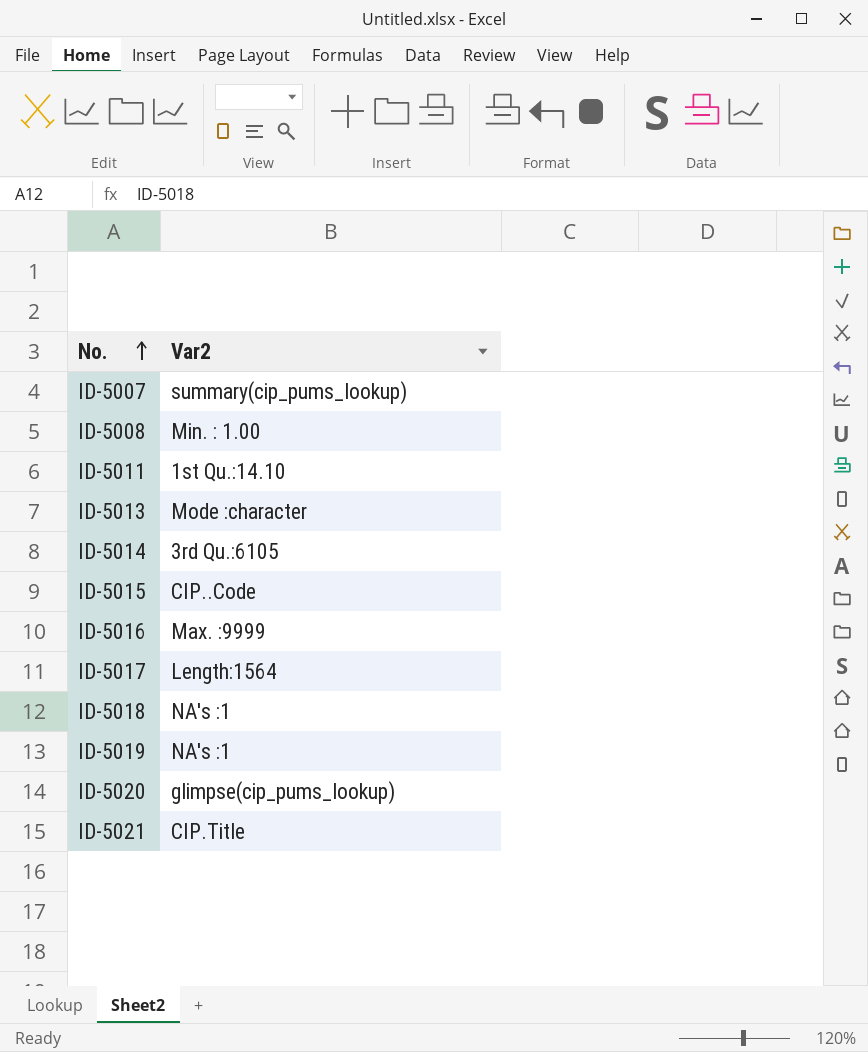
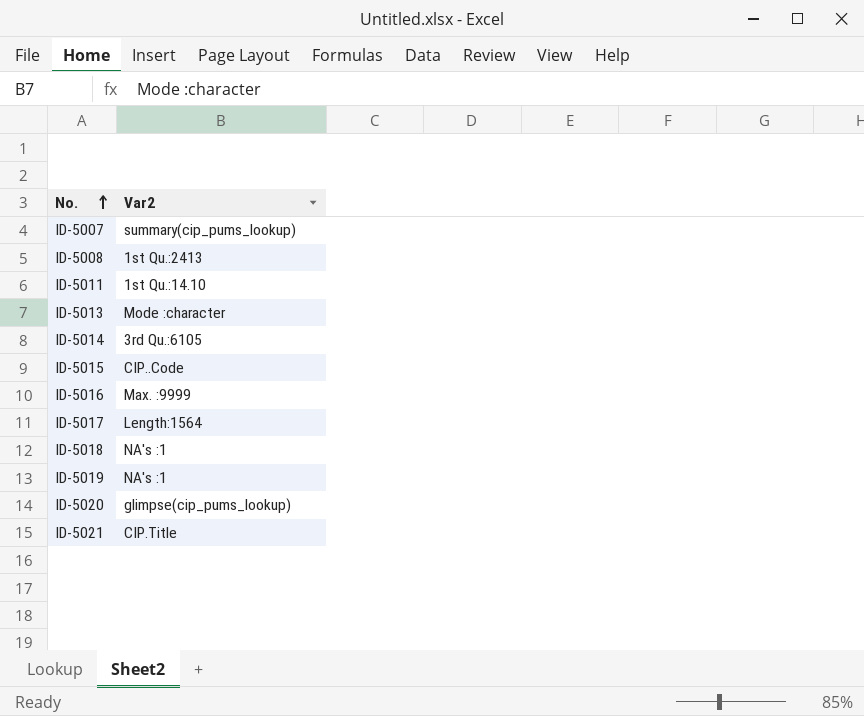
ID-5008 | Var2: Min. : 1.00 -> 1st Qu.:2413

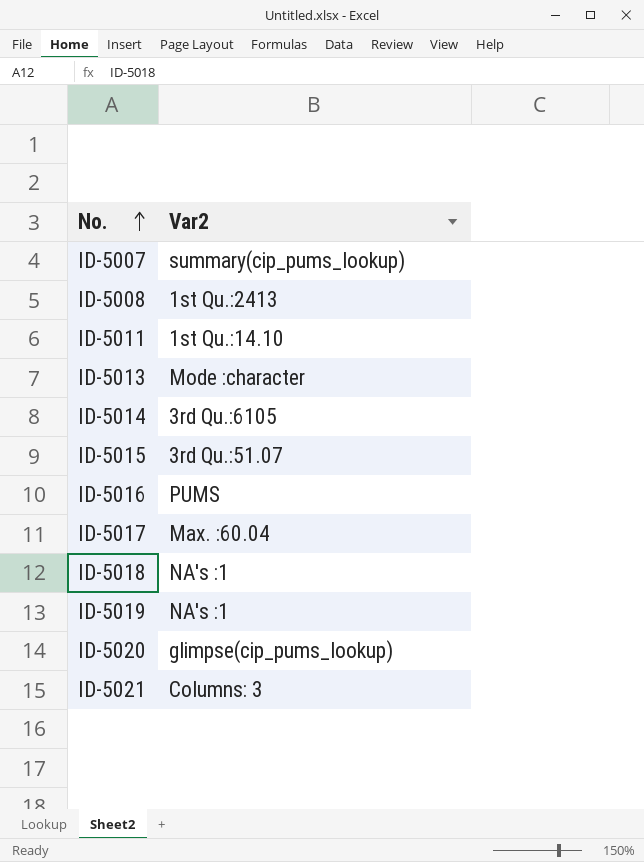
ID-5015 | Var2: CIP..Code -> 3rd Qu.:51.07
ID-5016 | Var2: Max. :9999 -> PUMS
ID-5017 | Var2: Length:1564 -> Max. :60.04
ID-5021 | Var2: CIP.Title -> Columns: 3

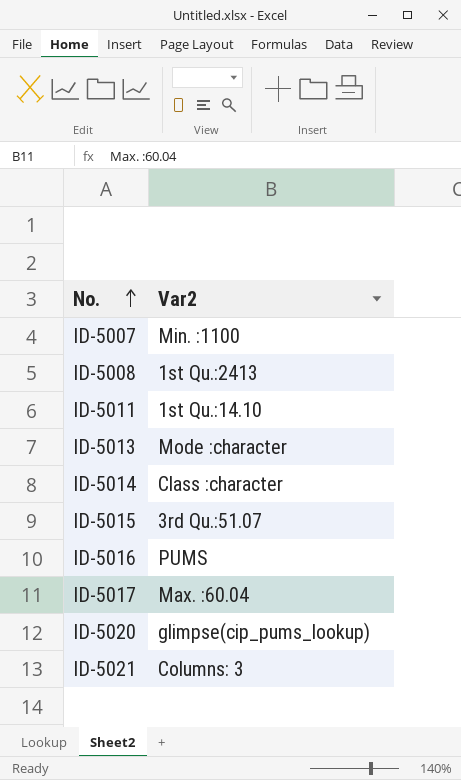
row ID-5018: NA's :1 -> none
row ID-5019: NA's :1 -> none
ID-5007 | Var2: summary(cip_pums_lookup) -> Min. :1100
ID-5014 | Var2: 3rd Qu.:6105 -> Class :character

